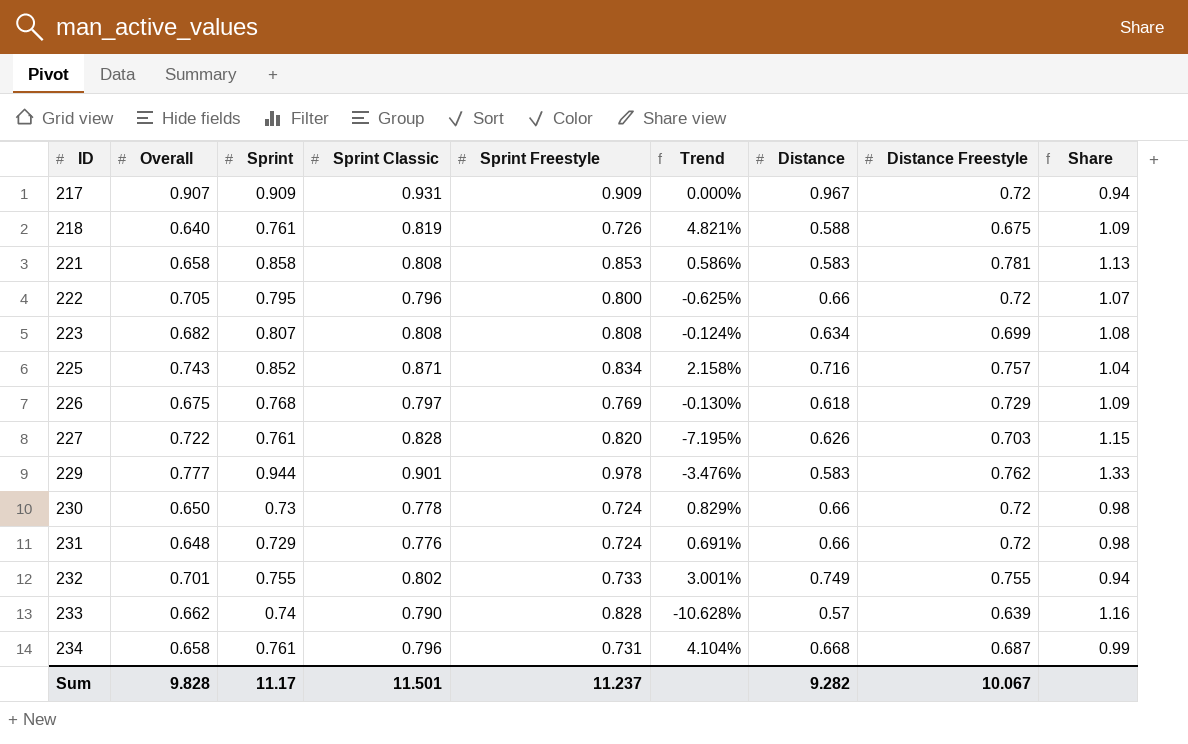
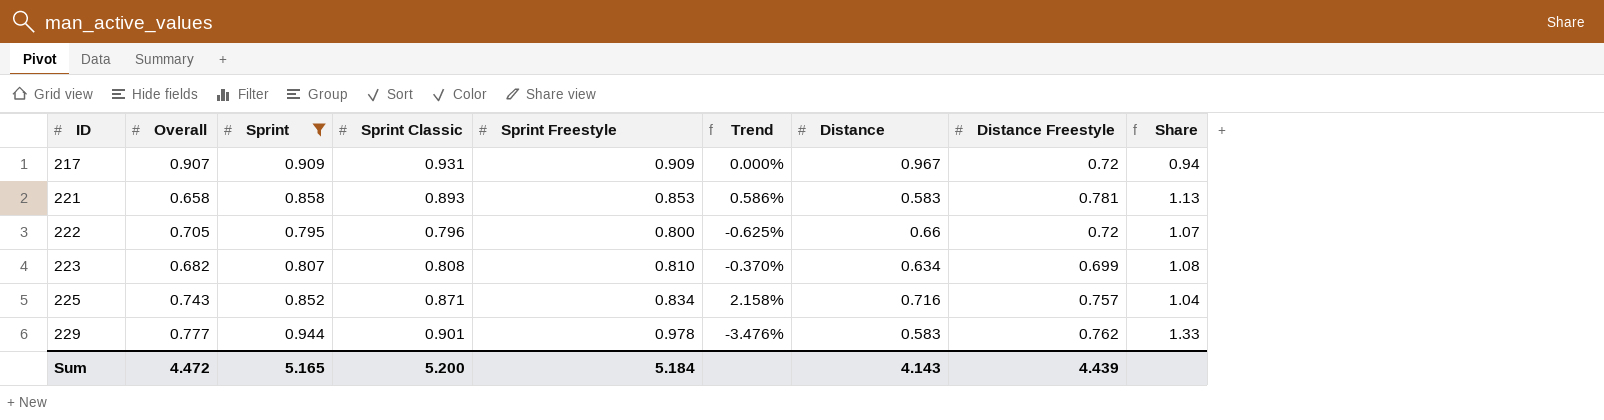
filter: none -> Sprint >= 0.795
221 | Sprint Classic: 0.808 -> 0.893
223 | Sprint Freestyle: 0.808 -> 0.810
223 | Trend: -0.124% -> -0.370%
Sum | Overall: 9.828 -> 4.472
Sum | Sprint: 11.17 -> 5.165
Sum | Sprint Classic: 11.501 -> 5.200
Sum | Sprint Freestyle: 11.237 -> 5.184
Sum | Distance: 9.282 -> 4.143
Sum | Distance Freestyle: 10.067 -> 4.439

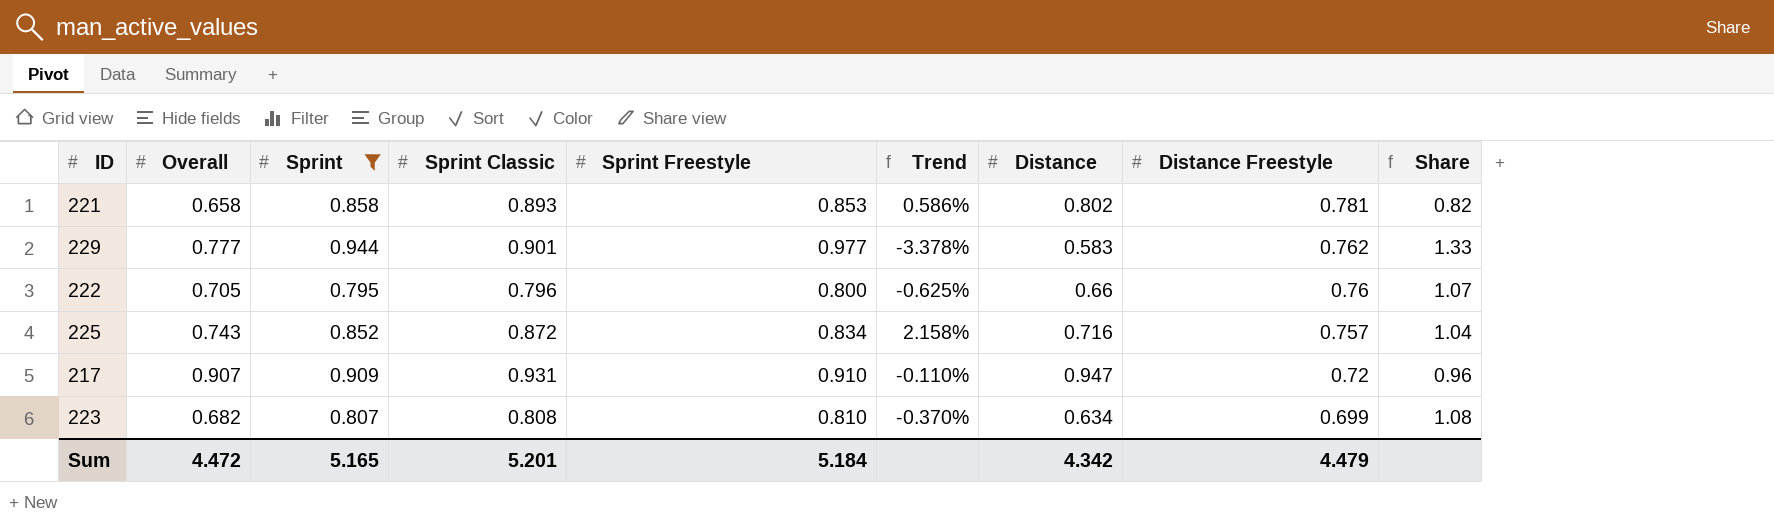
row order: ID ascending -> Distance Freestyle descending
221 | Distance: 0.583 -> 0.802
221 | Share: 1.13 -> 0.82
229 | Sprint Freestyle: 0.978 -> 0.977
229 | Trend: -3.476% -> -3.378%
222 | Distance Freestyle: 0.72 -> 0.76
225 | Sprint Classic: 0.871 -> 0.872
217 | Sprint Freestyle: 0.909 -> 0.910
217 | Trend: 0.000% -> -0.110%
217 | Distance: 0.967 -> 0.947
217 | Share: 0.94 -> 0.96
Sum | Sprint Classic: 5.200 -> 5.201
Sum | Distance: 4.143 -> 4.342
Sum | Distance Freestyle: 4.439 -> 4.479

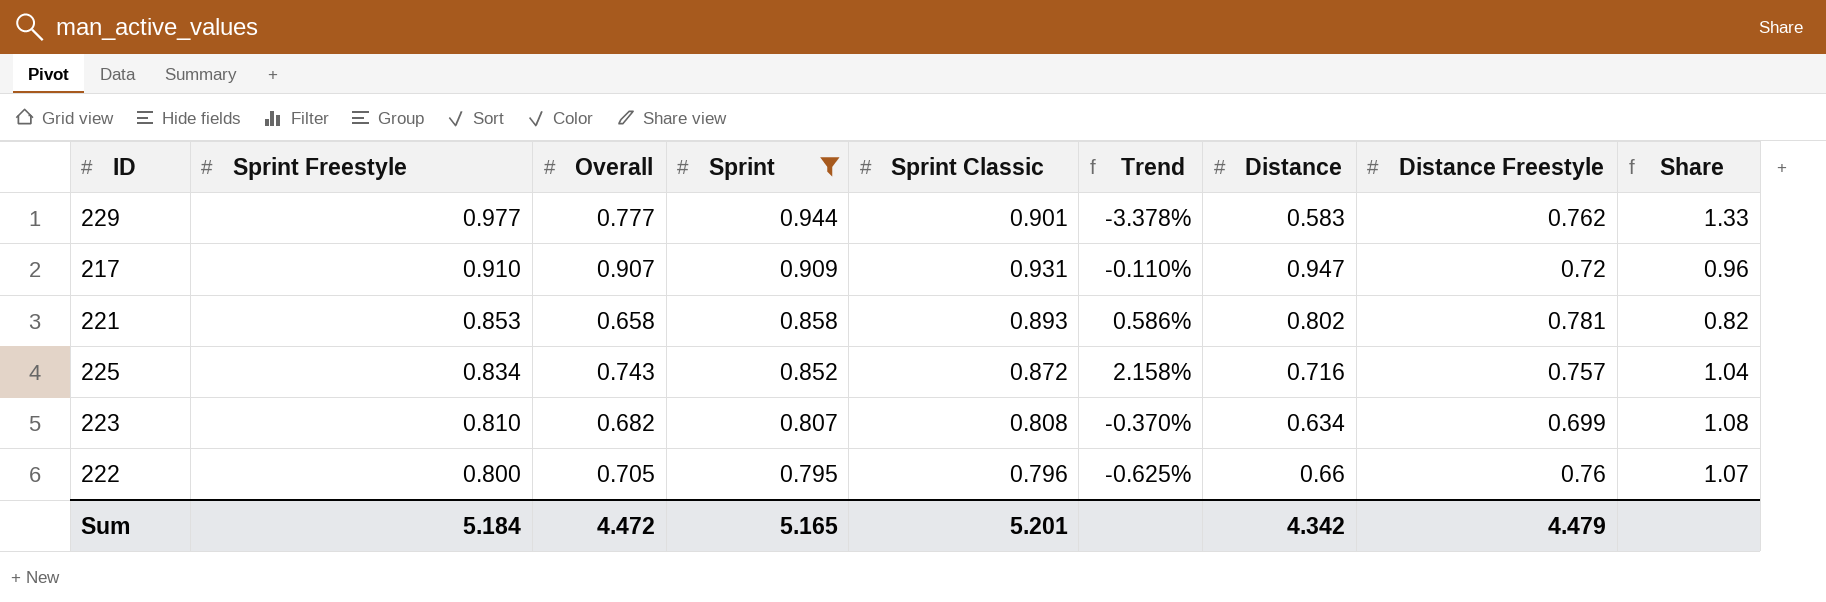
row order: Distance Freestyle descending -> Sprint Freestyle descending
column Sprint Freestyle | position: 5 -> 2

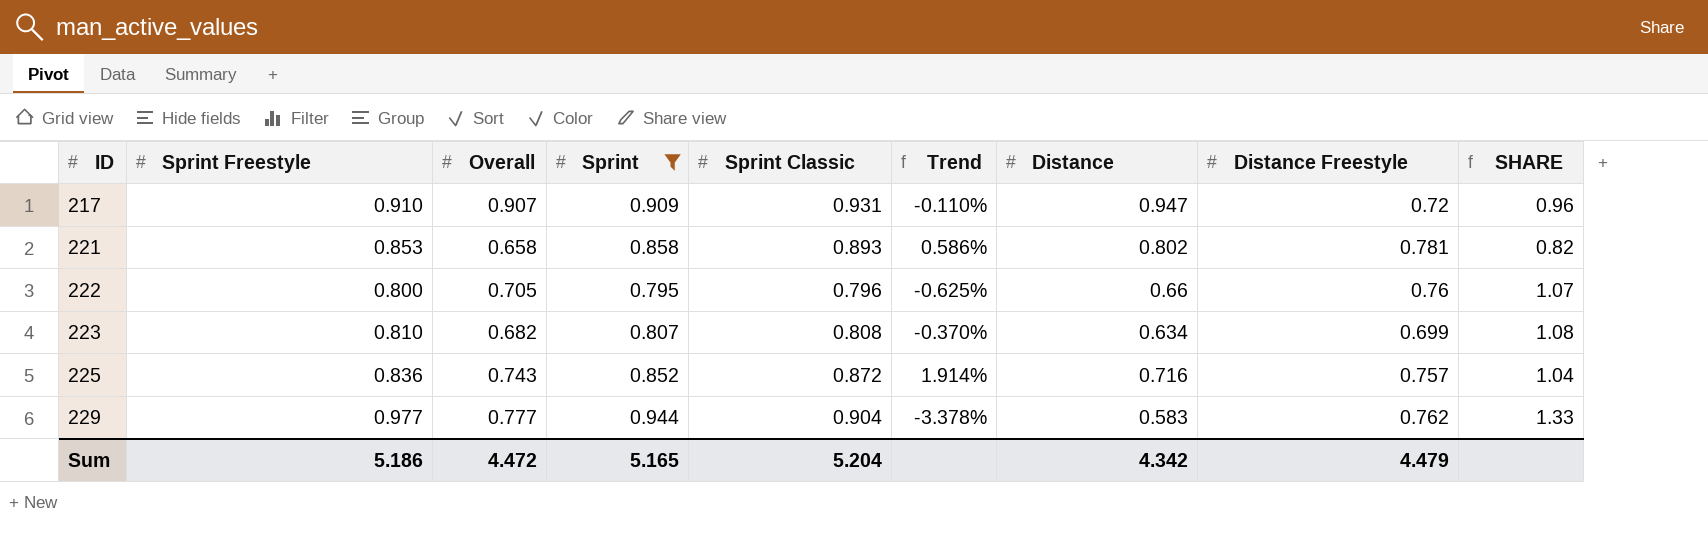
row order: Sprint Freestyle descending -> ID ascending
column name: Share -> SHARE
225 | Sprint Freestyle: 0.834 -> 0.836
225 | Trend: 2.158% -> 1.914%
229 | Sprint Classic: 0.901 -> 0.904
Sum | Sprint Freestyle: 5.184 -> 5.186
Sum | Sprint Classic: 5.201 -> 5.204

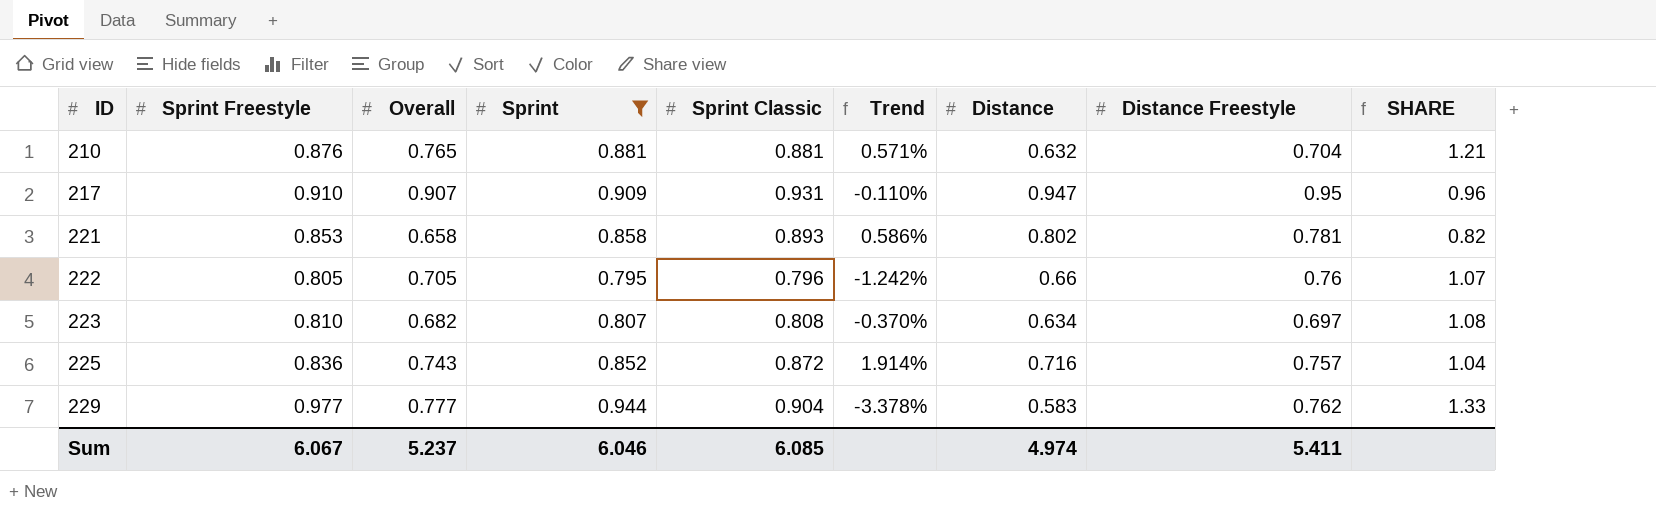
row 210: none -> 0.876 | 0.765 | 0.881 | 0.881 | 0.571% | 0.632 | 0.704 | 1.21
217 | Distance Freestyle: 0.72 -> 0.95
222 | Sprint Freestyle: 0.800 -> 0.805
222 | Trend: -0.625% -> -1.242%
223 | Distance Freestyle: 0.699 -> 0.697
Sum | Sprint Freestyle: 5.186 -> 6.067
Sum | Overall: 4.472 -> 5.237
Sum | Sprint: 5.165 -> 6.046
Sum | Sprint Classic: 5.204 -> 6.085
Sum | Distance: 4.342 -> 4.974
Sum | Distance Freestyle: 4.479 -> 5.411

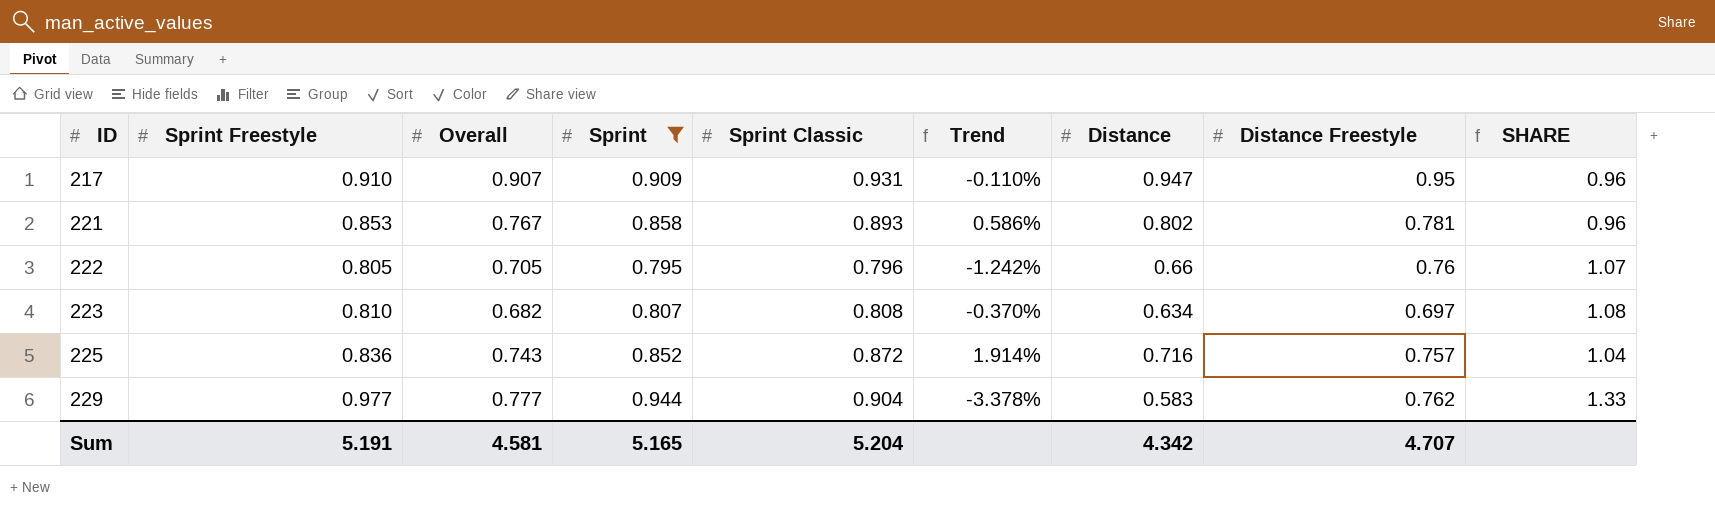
row 210: 0.876 | 0.765 | 0.881 | 0.881 | 0.571% | 0.632 | 0.704 | 1.21 -> none
221 | Overall: 0.658 -> 0.767
221 | SHARE: 0.82 -> 0.96
Sum | Sprint Freestyle: 6.067 -> 5.191
Sum | Overall: 5.237 -> 4.581
Sum | Sprint: 6.046 -> 5.165
Sum | Sprint Classic: 6.085 -> 5.204
Sum | Distance: 4.974 -> 4.342
Sum | Distance Freestyle: 5.411 -> 4.707

